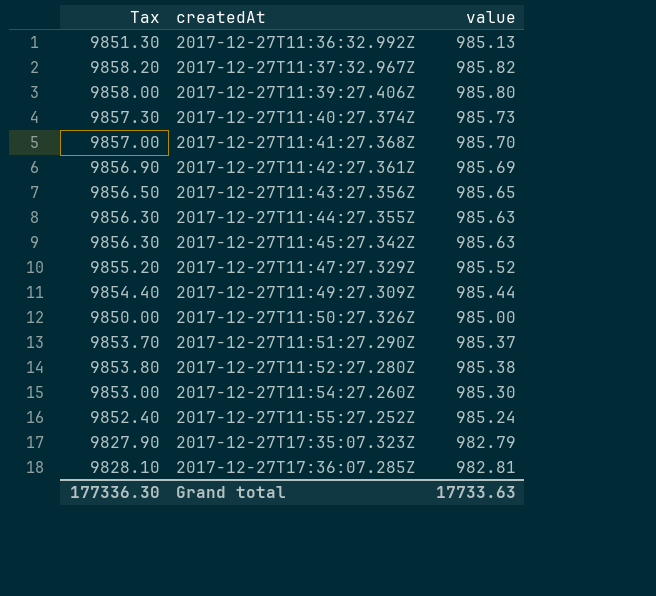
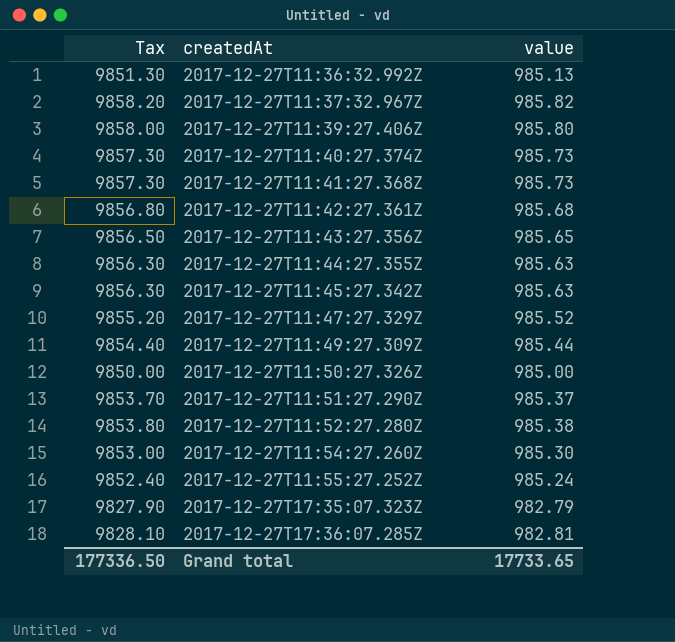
2017-12-27T11:41:27.368Z | Tax: 9857.00 -> 9857.30
2017-12-27T11:41:27.368Z | value: 985.70 -> 985.73
2017-12-27T11:42:27.361Z | Tax: 9856.90 -> 9856.80
2017-12-27T11:42:27.361Z | value: 985.69 -> 985.68
Grand total | Tax: 177336.30 -> 177336.50
Grand total | value: 17733.63 -> 17733.65

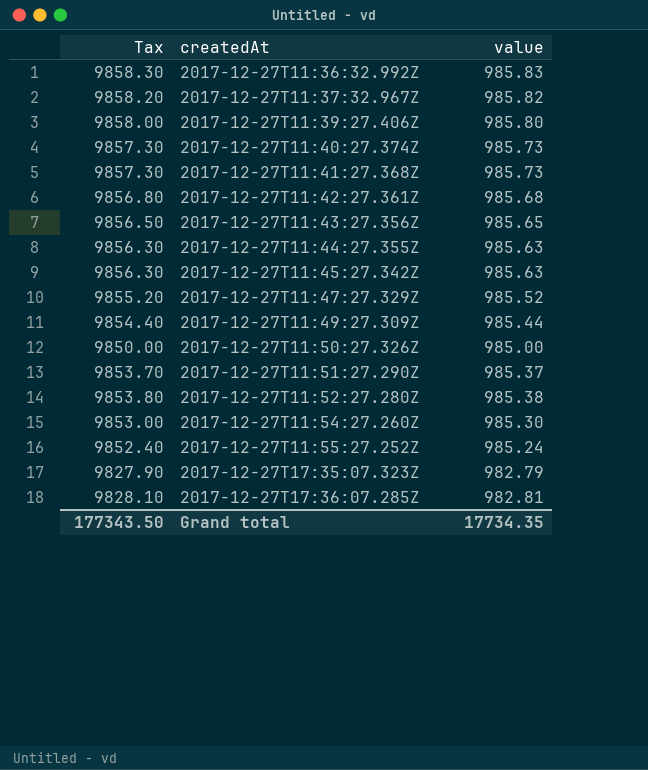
2017-12-27T11:36:32.992Z | Tax: 9851.30 -> 9858.30
2017-12-27T11:36:32.992Z | value: 985.13 -> 985.83
Grand total | Tax: 177336.50 -> 177343.50
Grand total | value: 17733.65 -> 17734.35

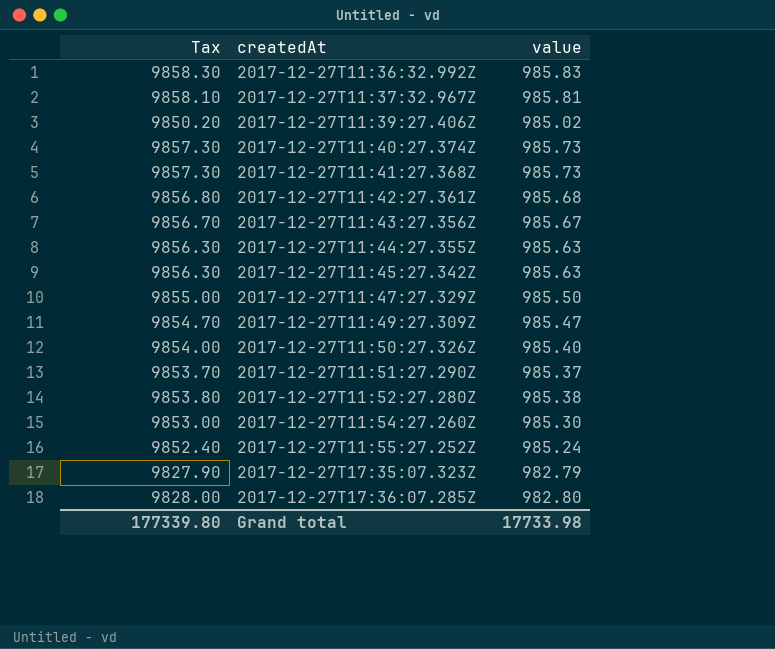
2017-12-27T11:37:32.967Z | Tax: 9858.20 -> 9858.10
2017-12-27T11:37:32.967Z | value: 985.82 -> 985.81
2017-12-27T11:39:27.406Z | Tax: 9858.00 -> 9850.20
2017-12-27T11:39:27.406Z | value: 985.80 -> 985.02
2017-12-27T11:43:27.356Z | Tax: 9856.50 -> 9856.70
2017-12-27T11:43:27.356Z | value: 985.65 -> 985.67
2017-12-27T11:47:27.329Z | Tax: 9855.20 -> 9855.00
2017-12-27T11:47:27.329Z | value: 985.52 -> 985.50
2017-12-27T11:49:27.309Z | Tax: 9854.40 -> 9854.70
2017-12-27T11:49:27.309Z | value: 985.44 -> 985.47
2017-12-27T11:50:27.326Z | Tax: 9850.00 -> 9854.00
2017-12-27T11:50:27.326Z | value: 985.00 -> 985.40
2017-12-27T17:36:07.285Z | Tax: 9828.10 -> 9828.00
2017-12-27T17:36:07.285Z | value: 982.81 -> 982.80
Grand total | Tax: 177343.50 -> 177339.80
Grand total | value: 17734.35 -> 17733.98

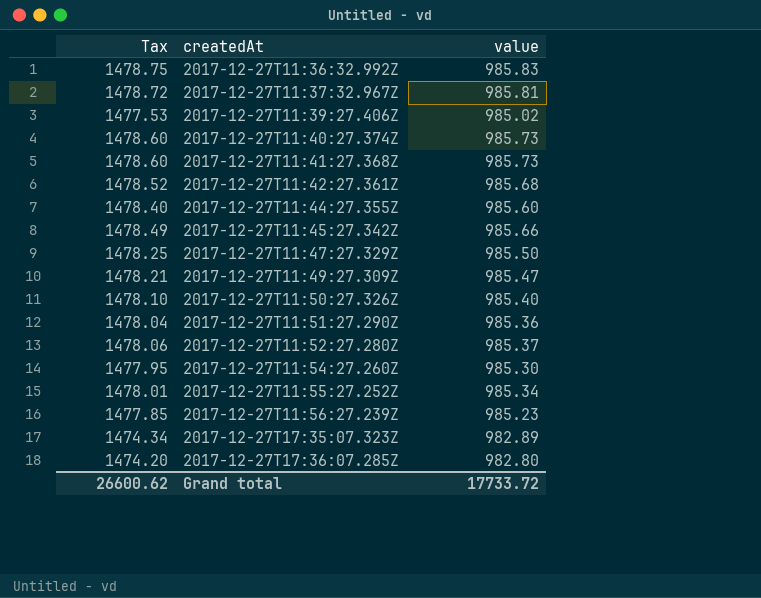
column Tax | formula: [value] * 10 -> [value] * 1.5
row 2017-12-27T11:43:27.356Z: 9856.70 | 985.67 -> none
2017-12-27T11:44:27.355Z | value: 985.63 -> 985.60
2017-12-27T11:45:27.342Z | value: 985.63 -> 985.66
2017-12-27T11:51:27.290Z | value: 985.37 -> 985.36
2017-12-27T11:52:27.280Z | value: 985.38 -> 985.37
2017-12-27T11:55:27.252Z | value: 985.24 -> 985.34
row 2017-12-27T11:56:27.239Z: none -> 1477.85 | 985.23
2017-12-27T17:35:07.323Z | value: 982.79 -> 982.89
Grand total | Tax: 177339.80 -> 26600.62
Grand total | value: 17733.98 -> 17733.72

